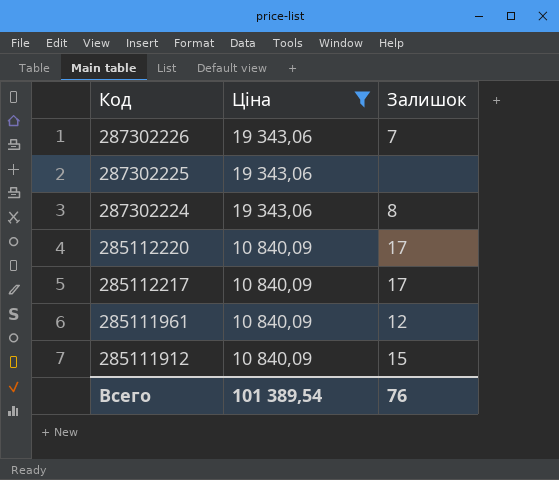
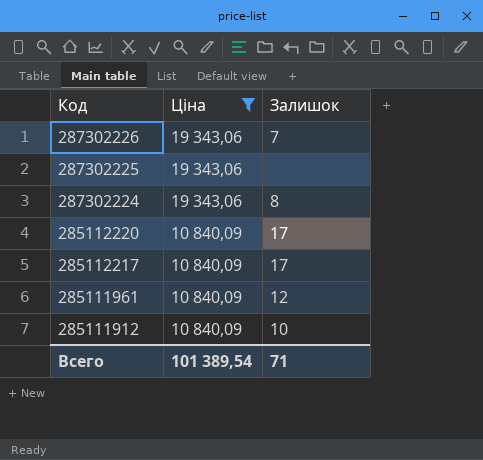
285111912 | Залишок: 15 -> 10
Всего | Залишок: 76 -> 71

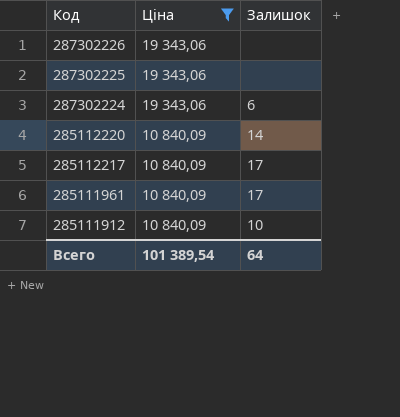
287302226 | Залишок: 7 -> none
287302224 | Залишок: 8 -> 6
285112220 | Залишок: 17 -> 14
285111961 | Залишок: 12 -> 17
Всего | Залишок: 71 -> 64

